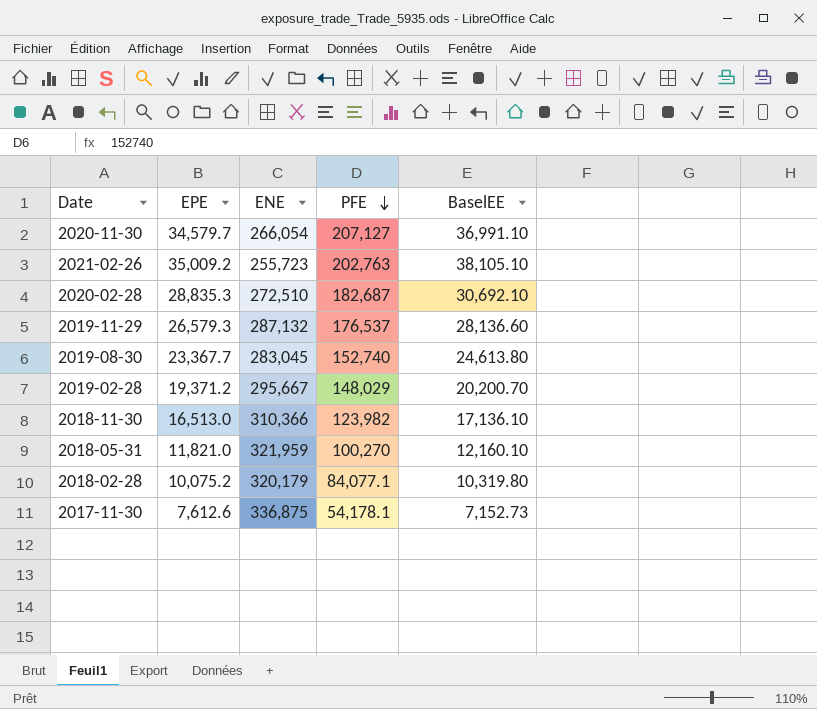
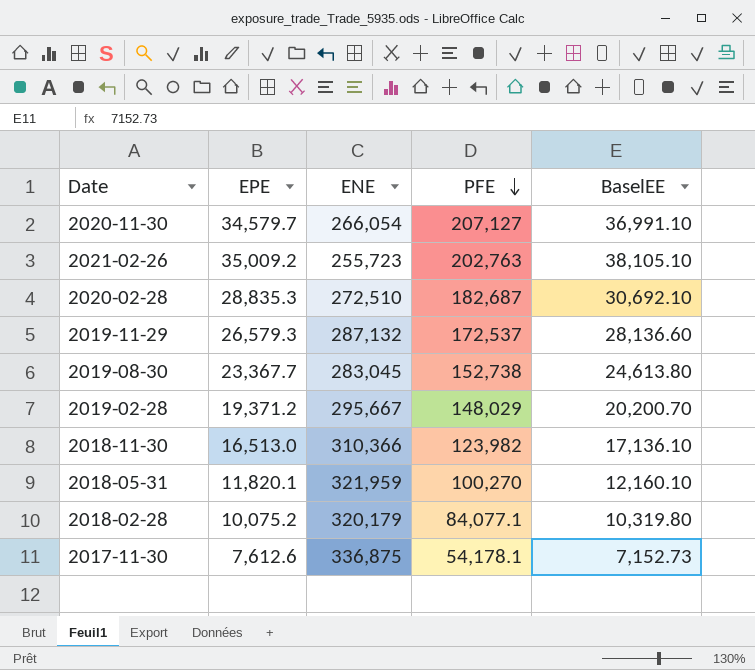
2019-11-29 | PFE: 176,537 -> 172,537
2019-08-30 | PFE: 152,740 -> 152,738
2018-05-31 | EPE: 11,821.0 -> 11,820.1

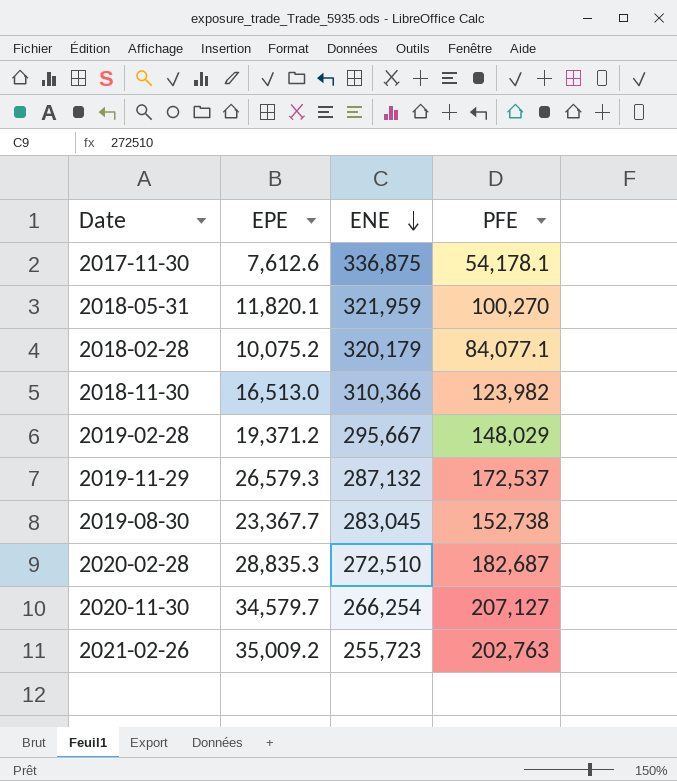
row order: PFE descending -> ENE descending
column BaselEE | position: 5 -> none
2020-11-30 | ENE: 266,054 -> 266,254

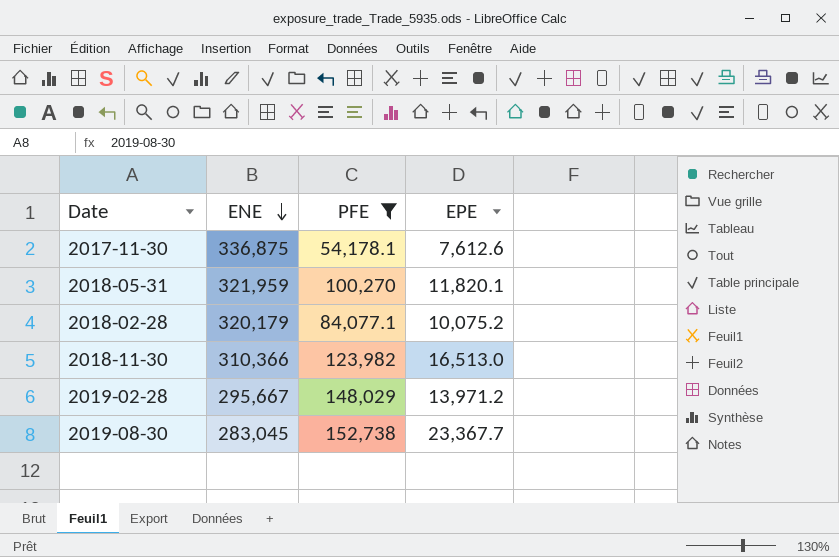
filter: none -> PFE <= 152,738
column EPE | position: 2 -> 4
2019-02-28 | EPE: 19,371.2 -> 13,971.2

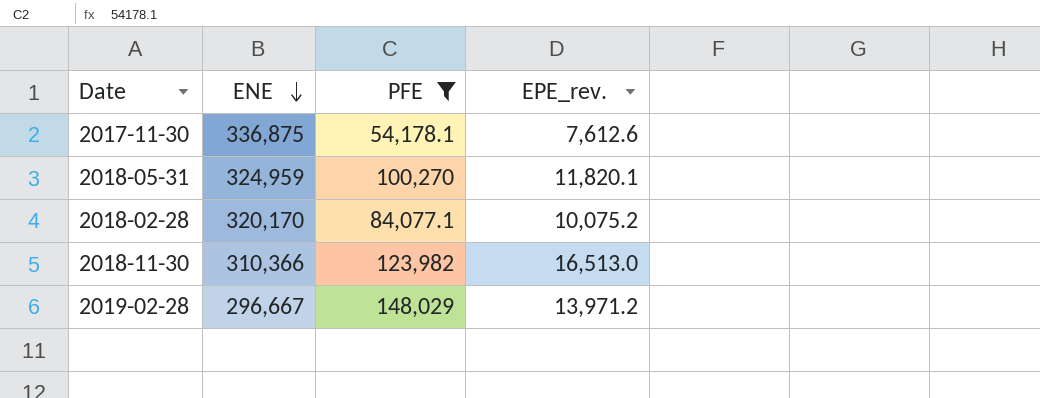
column name: EPE -> EPE_rev.
row 2019-08-30: 283,045 | 152,738 | 23,367.7 -> none
2018-05-31 | ENE: 321,959 -> 324,959
2018-02-28 | ENE: 320,179 -> 320,170
2019-02-28 | ENE: 295,667 -> 296,667

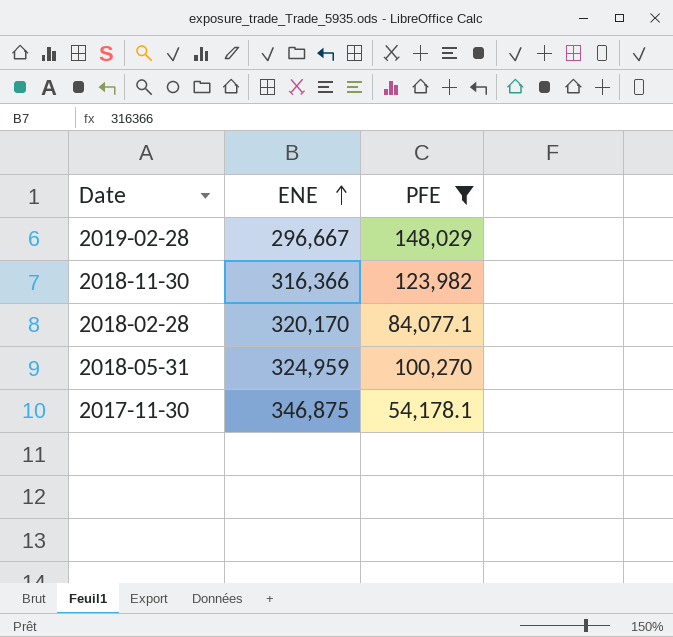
row order: ENE descending -> ENE ascending
column EPE_rev. | position: 4 -> none
2018-11-30 | ENE: 310,366 -> 316,366
2017-11-30 | ENE: 336,875 -> 346,875

